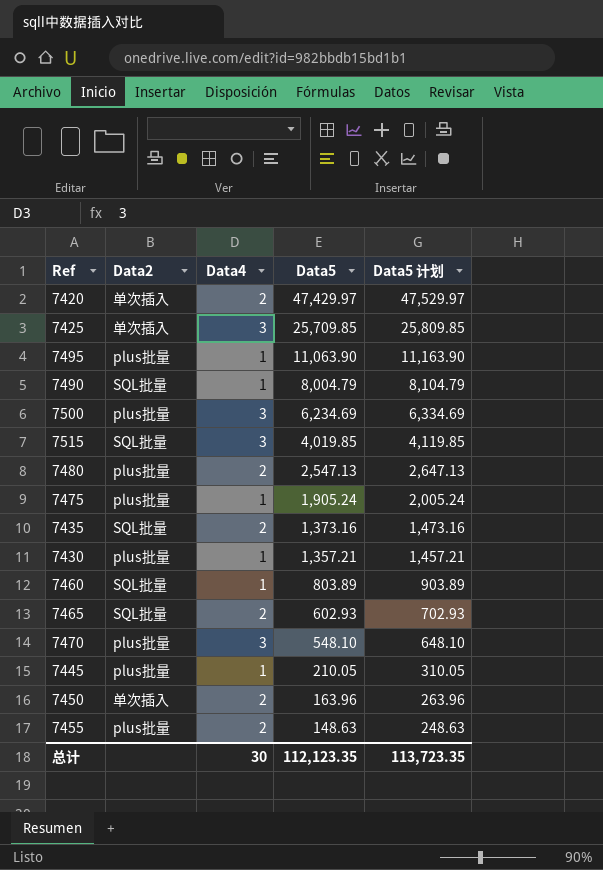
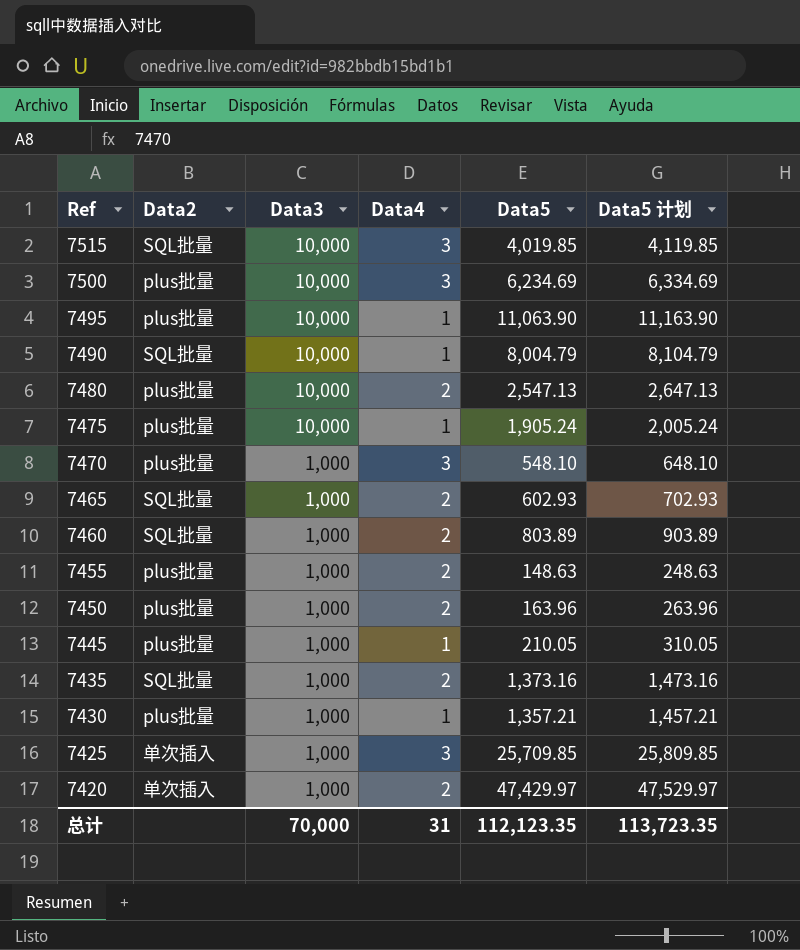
row order: Data5 descending -> Ref descending
column Data3 | position: none -> 3
7460 | Data4: 1 -> 2
7450 | Data2: 单次插入 -> plus批量
总计 | Data4: 30 -> 31

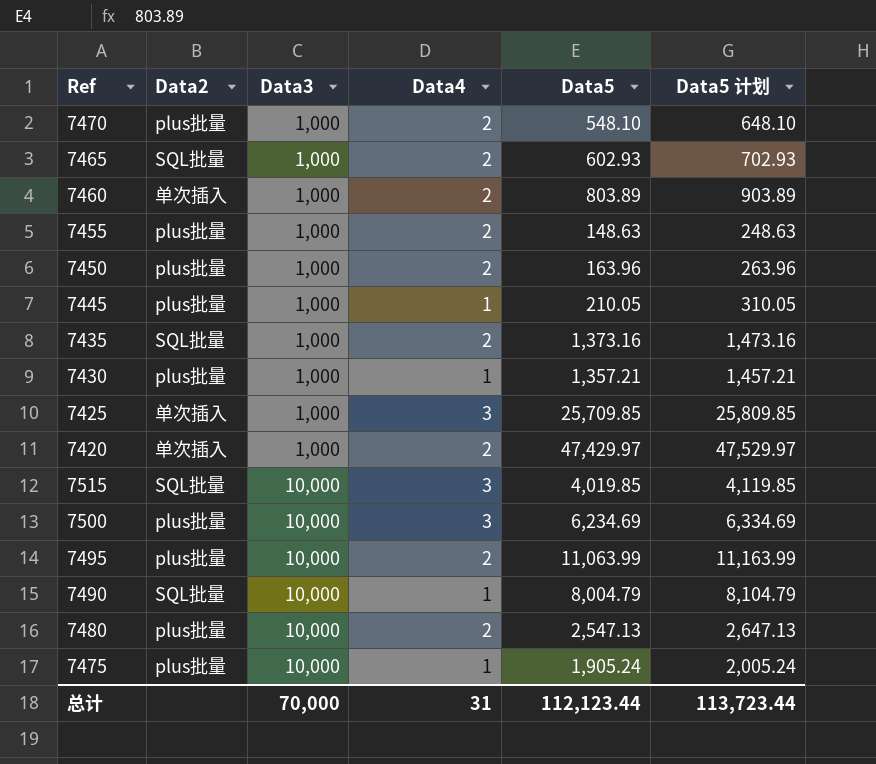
row order: Ref descending -> Data3 ascending
7470 | Data4: 3 -> 2
7460 | Data2: SQL批量 -> 单次插入
7495 | Data4: 1 -> 2
7495 | Data5: 11,063.90 -> 11,063.99
7495 | Data5 计划: 11,163.90 -> 11,163.99
总计 | Data5: 112,123.35 -> 112,123.44
总计 | Data5 计划: 113,723.35 -> 113,723.44

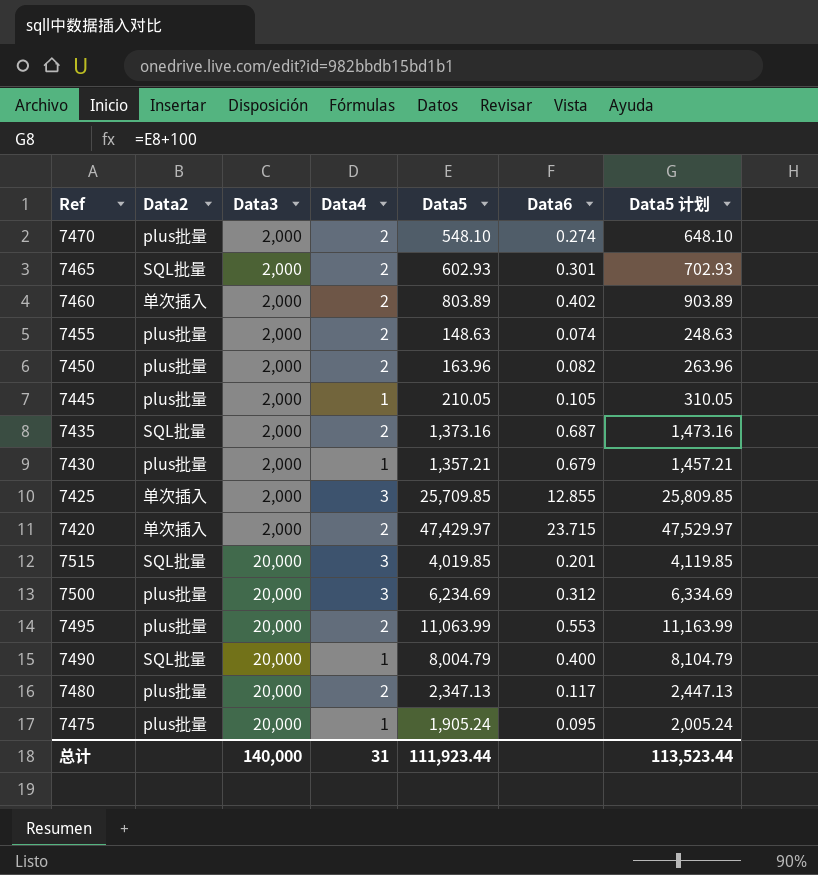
column Data6 | formula: none -> [Data5] / [Data3]
7470 | Data3: 1,000 -> 2,000
7465 | Data3: 1,000 -> 2,000
7460 | Data3: 1,000 -> 2,000
7455 | Data3: 1,000 -> 2,000
7450 | Data3: 1,000 -> 2,000
7445 | Data3: 1,000 -> 2,000
7435 | Data3: 1,000 -> 2,000
7430 | Data3: 1,000 -> 2,000
7425 | Data3: 1,000 -> 2,000
7420 | Data3: 1,000 -> 2,000
7515 | Data3: 10,000 -> 20,000
7500 | Data3: 10,000 -> 20,000
7495 | Data3: 10,000 -> 20,000
7490 | Data3: 10,000 -> 20,000
7480 | Data3: 10,000 -> 20,000
7480 | Data5: 2,547.13 -> 2,347.13
7480 | Data5 计划: 2,647.13 -> 2,447.13
7475 | Data3: 10,000 -> 20,000
总计 | Data3: 70,000 -> 140,000
总计 | Data5: 112,123.44 -> 111,923.44
总计 | Data5 计划: 113,723.44 -> 113,523.44

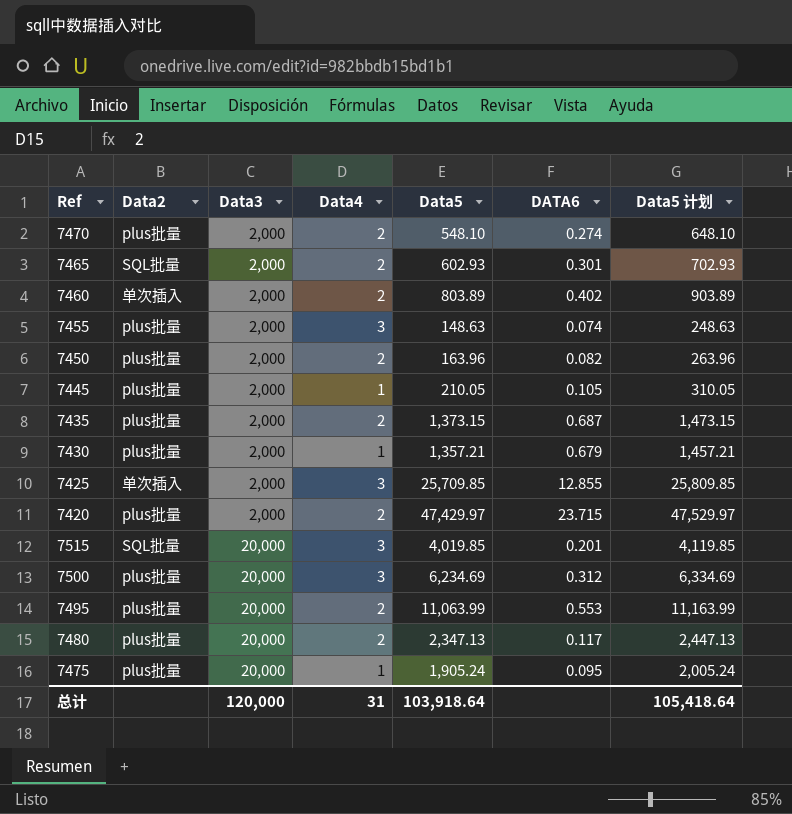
column name: Data6 -> DATA6
row 7490: SQL批量 | 20,000 | 1 | 8,004.79 | 0.400 | 8,104.79 -> none
7455 | Data4: 2 -> 3
7435 | Data2: SQL批量 -> plus批量
7435 | Data5: 1,373.16 -> 1,373.15
7435 | Data5 计划: 1,473.16 -> 1,473.15
7420 | Data2: 单次插入 -> plus批量
总计 | Data3: 140,000 -> 120,000
总计 | Data5: 111,923.44 -> 103,918.64
总计 | Data5 计划: 113,523.44 -> 105,418.64

